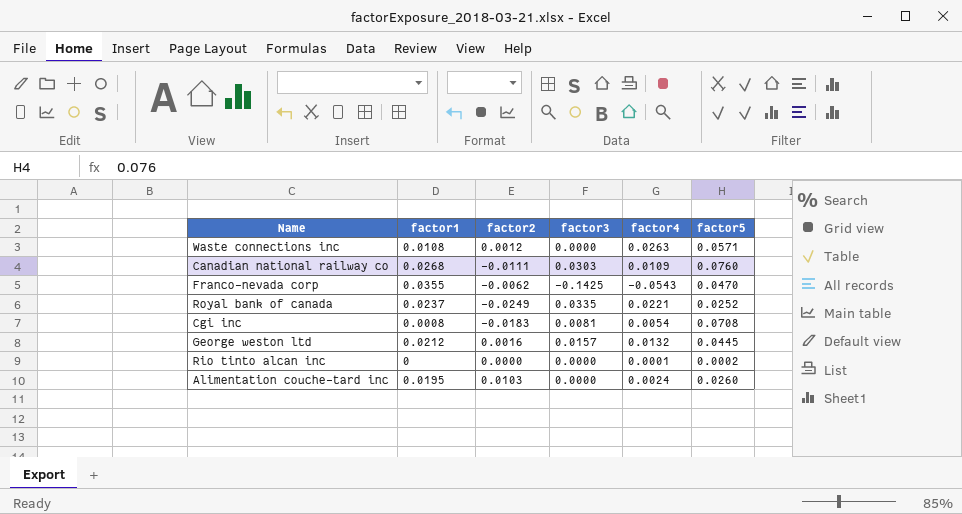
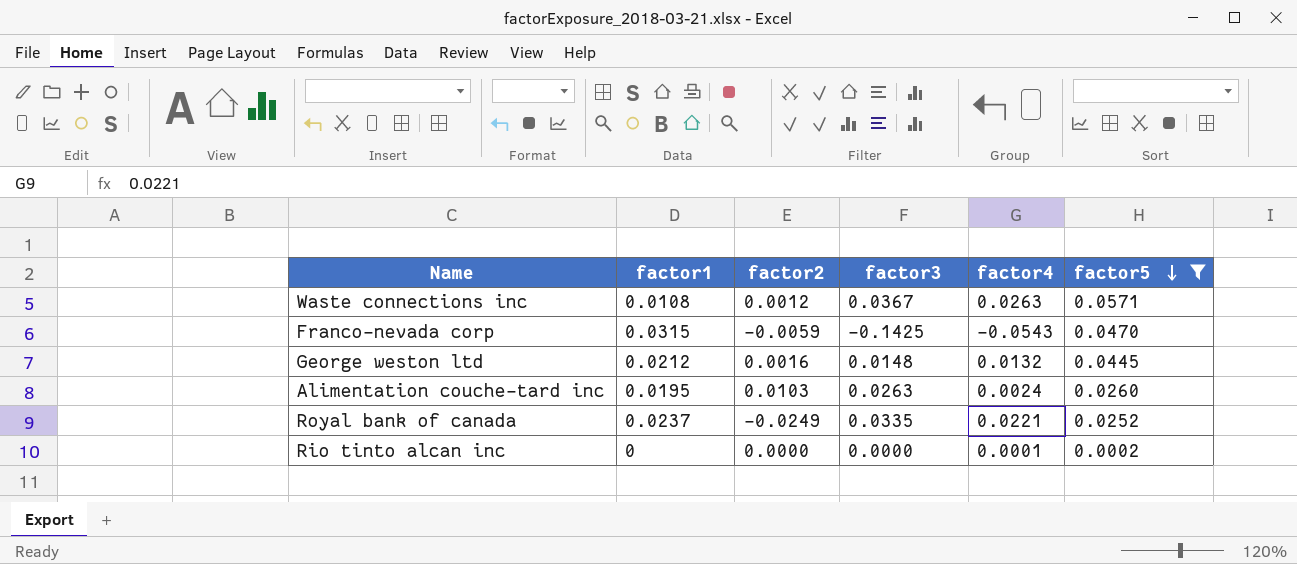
filter: none -> factor5 <= 0.0571
row order: none -> factor5 descending
Waste connections inc | factor3: 0.0000 -> 0.0367
Franco-nevada corp | factor1: 0.0355 -> 0.0315
Franco-nevada corp | factor2: -0.0062 -> -0.0059
George weston ltd | factor3: 0.0157 -> 0.0148
Alimentation couche-tard inc | factor3: 0.0000 -> 0.0263

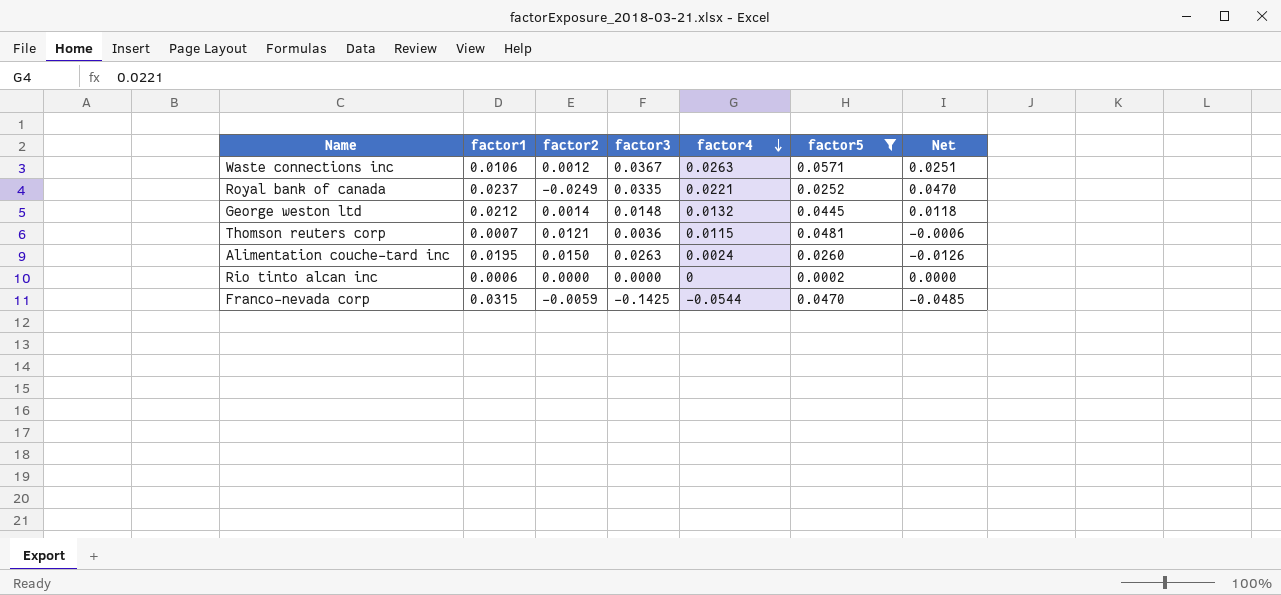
row order: factor5 descending -> factor4 descending
column Net | formula: none -> [factor4] - [factor2]
Waste connections inc | factor1: 0.0108 -> 0.0106
George weston ltd | factor2: 0.0016 -> 0.0014
row Thomson reuters corp: none -> 0.0007 | 0.0121 | 0.0036 | 0.0115 | 0.0481 | -0.0006
Alimentation couche-tard inc | factor2: 0.0103 -> 0.0150
Rio tinto alcan inc | factor1: 0 -> 0.0006
Rio tinto alcan inc | factor4: 0.0001 -> 0
Franco-nevada corp | factor4: -0.0543 -> -0.0544

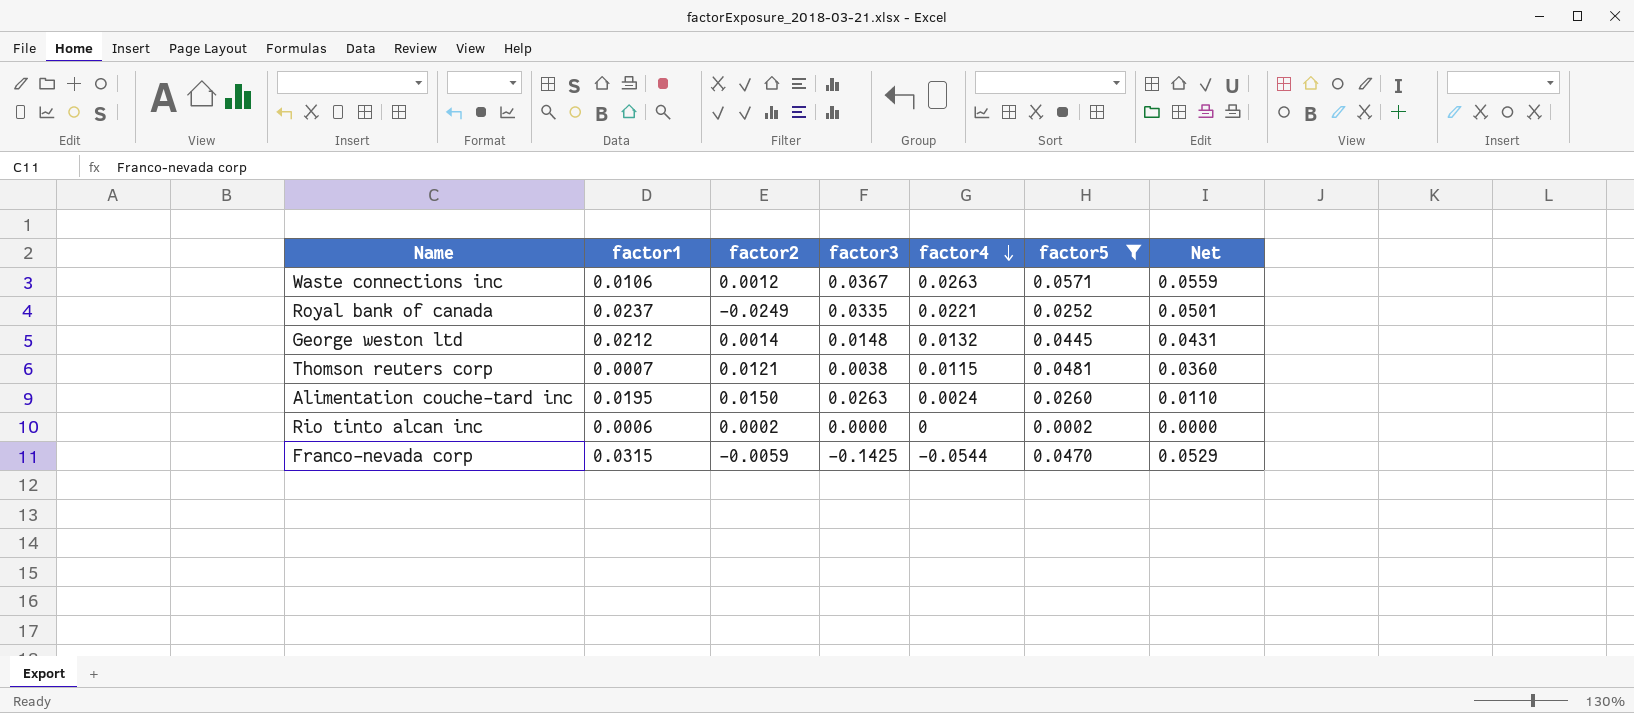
column Net | formula: [factor4] - [factor2] -> [factor5] - [factor2]
Thomson reuters corp | factor3: 0.0036 -> 0.0038
Rio tinto alcan inc | factor2: 0.0000 -> 0.0002

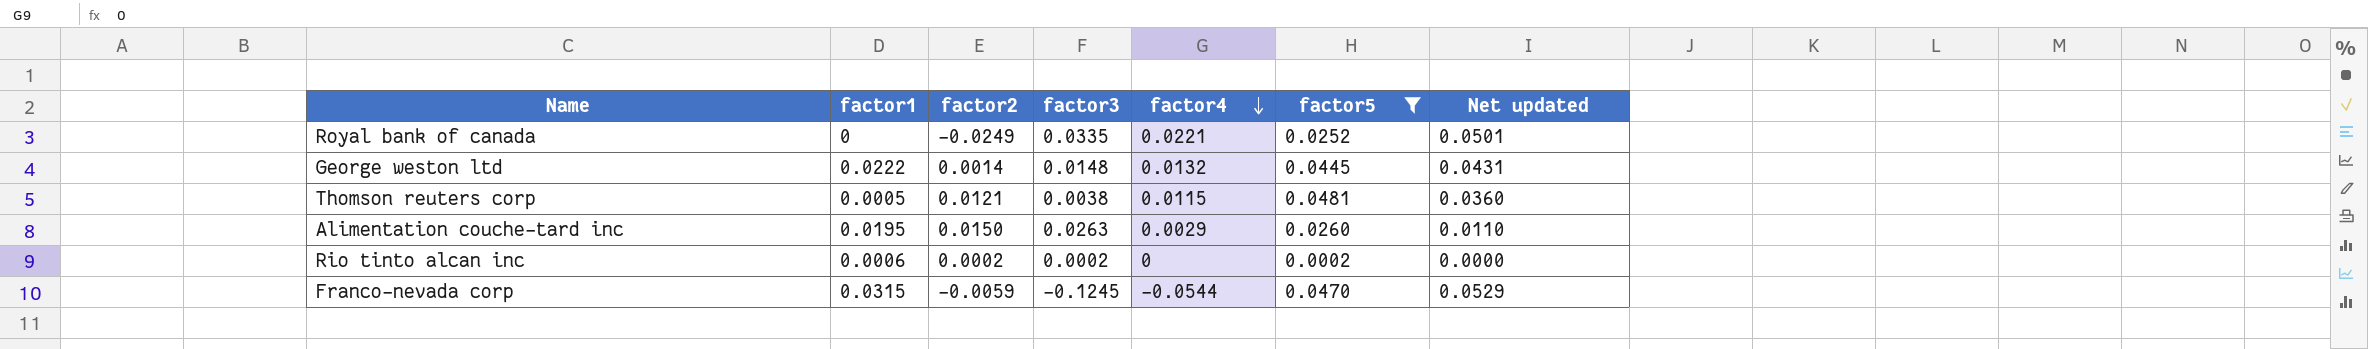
column name: Net -> Net updated
row Waste connections inc: 0.0106 | 0.0012 | 0.0367 | 0.0263 | 0.0571 | 0.0559 -> none
Royal bank of canada | factor1: 0.0237 -> 0
George weston ltd | factor1: 0.0212 -> 0.0222
Thomson reuters corp | factor1: 0.0007 -> 0.0005
Alimentation couche-tard inc | factor4: 0.0024 -> 0.0029
Rio tinto alcan inc | factor3: 0.0000 -> 0.0002
Franco-nevada corp | factor3: -0.1425 -> -0.1245

